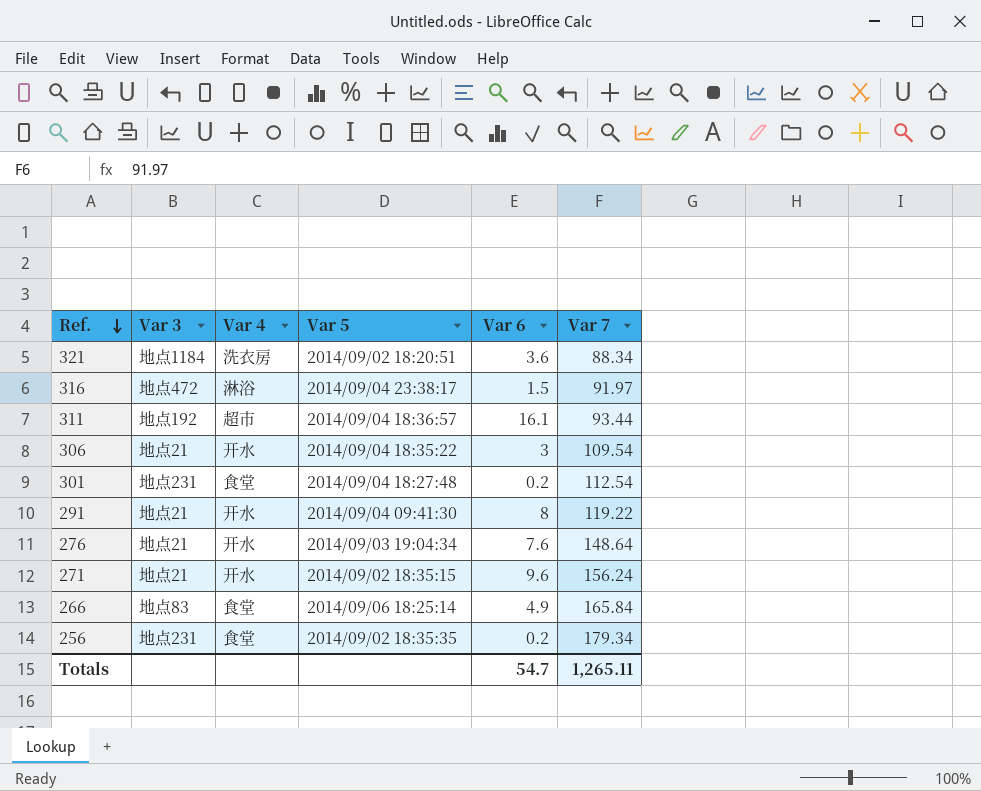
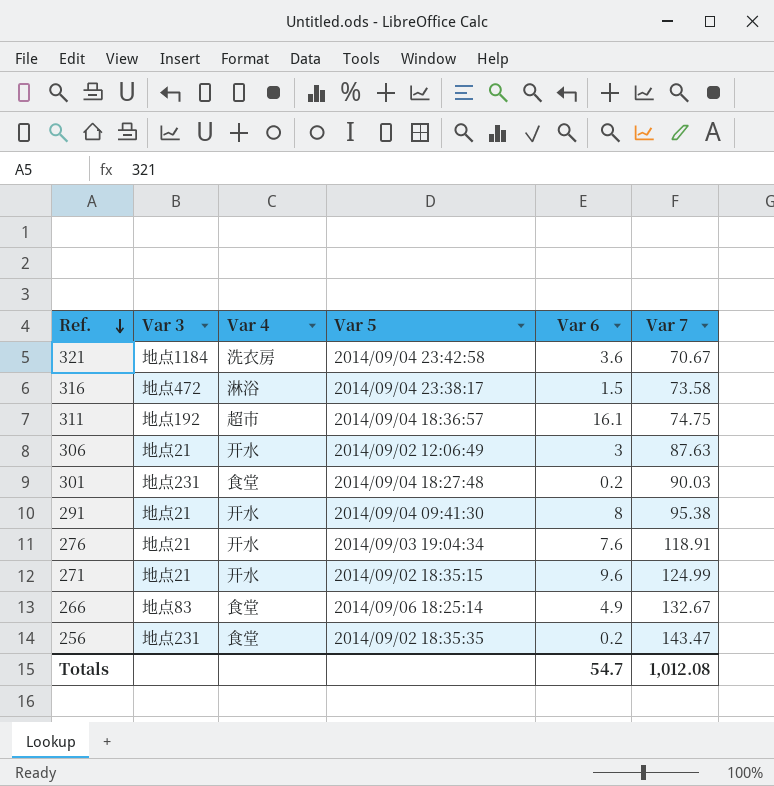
321 | Var 5: 2014/09/02 18:20:51 -> 2014/09/04 23:42:58
321 | Var 7: 88.34 -> 70.67
316 | Var 7: 91.97 -> 73.58
311 | Var 7: 93.44 -> 74.75
306 | Var 5: 2014/09/04 18:35:22 -> 2014/09/02 12:06:49
306 | Var 7: 109.54 -> 87.63
301 | Var 7: 112.54 -> 90.03
291 | Var 7: 119.22 -> 95.38
276 | Var 7: 148.64 -> 118.91
271 | Var 7: 156.24 -> 124.99
266 | Var 7: 165.84 -> 132.67
256 | Var 7: 179.34 -> 143.47
Totals | Var 7: 1,265.11 -> 1,012.08

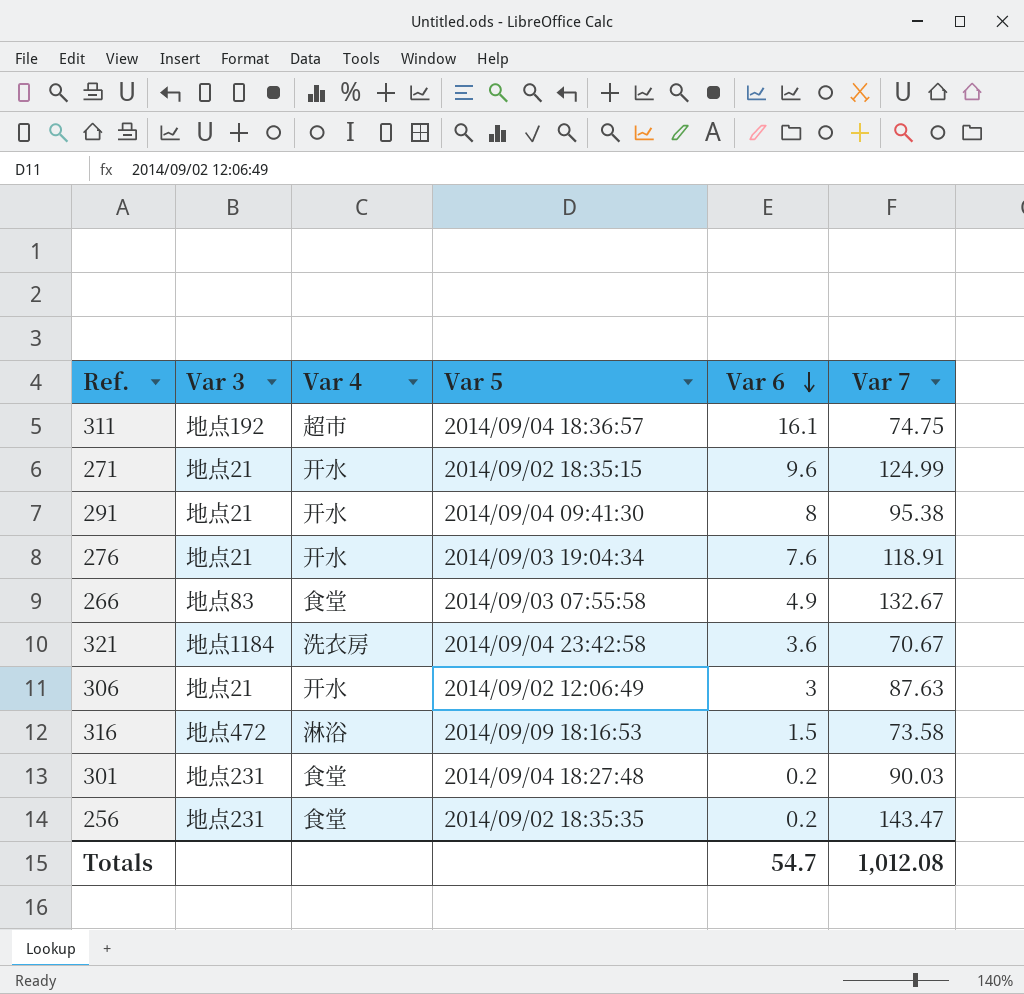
row order: Ref. descending -> Var 6 descending
266 | Var 5: 2014/09/06 18:25:14 -> 2014/09/03 07:55:58
316 | Var 5: 2014/09/04 23:38:17 -> 2014/09/09 18:16:53

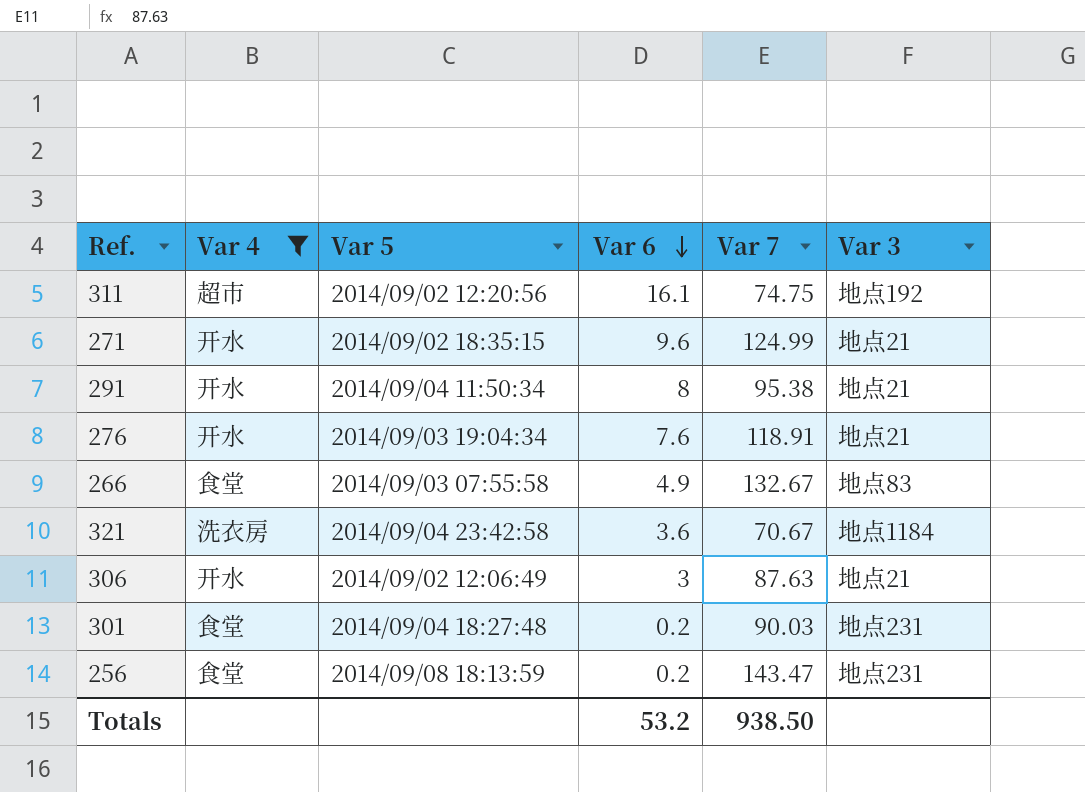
filter: none -> Var 4 != 淋浴
column Var 3 | position: 2 -> 6
311 | Var 5: 2014/09/04 18:36:57 -> 2014/09/02 12:20:56
291 | Var 5: 2014/09/04 09:41:30 -> 2014/09/04 11:50:34
256 | Var 5: 2014/09/02 18:35:35 -> 2014/09/08 18:13:59
Totals | Var 6: 54.7 -> 53.2
Totals | Var 7: 1,012.08 -> 938.50

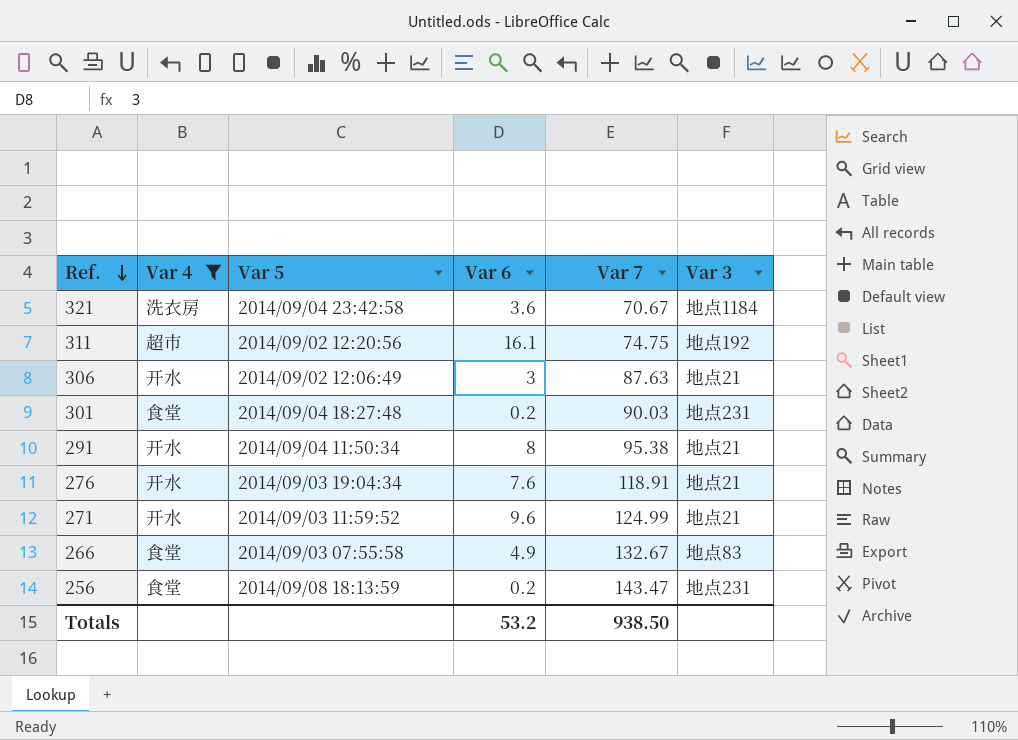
row order: Var 6 descending -> Ref. descending
271 | Var 5: 2014/09/02 18:35:15 -> 2014/09/03 11:59:52

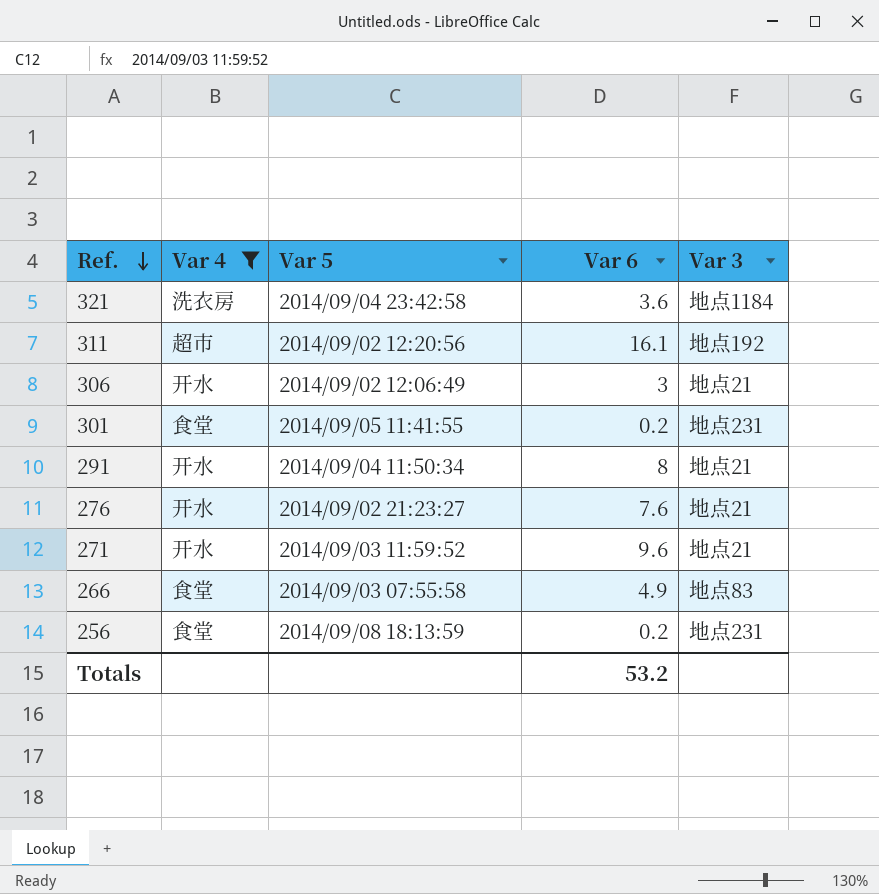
column Var 7 | position: 5 -> none
301 | Var 5: 2014/09/04 18:27:48 -> 2014/09/05 11:41:55
276 | Var 5: 2014/09/03 19:04:34 -> 2014/09/02 21:23:27

